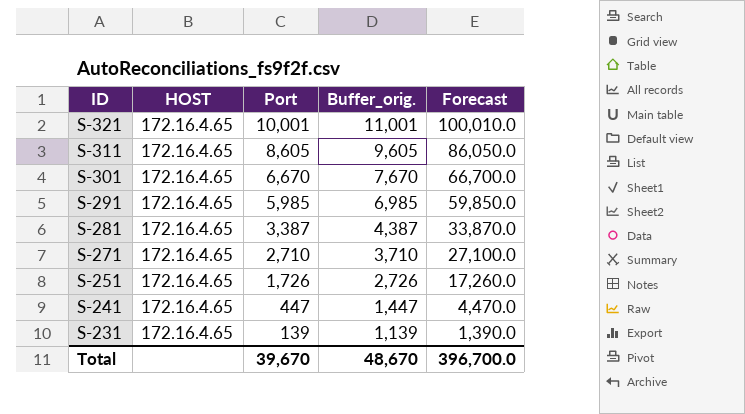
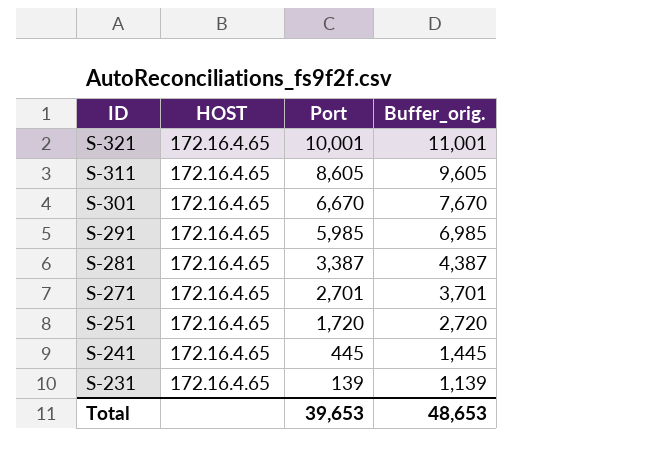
column Forecast | formula: [Port] * 10 -> none
S-271 | Port: 2,710 -> 2,701
S-271 | Buffer_orig.: 3,710 -> 3,701
S-251 | Port: 1,726 -> 1,720
S-251 | Buffer_orig.: 2,726 -> 2,720
S-241 | Port: 447 -> 445
S-241 | Buffer_orig.: 1,447 -> 1,445
Total | Port: 39,670 -> 39,653
Total | Buffer_orig.: 48,670 -> 48,653

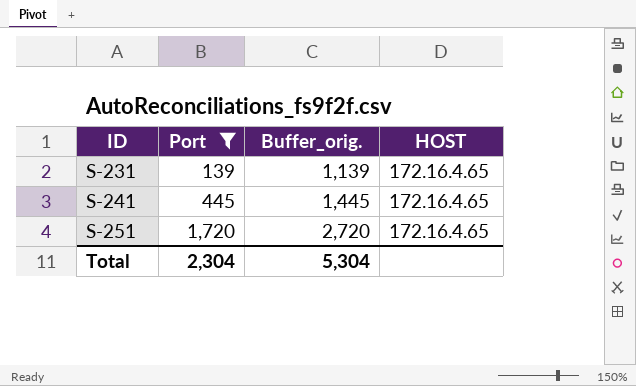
filter: none -> Port <= 1,720
row order: ID descending -> ID ascending
column HOST | position: 2 -> 4
Total | Port: 39,653 -> 2,304
Total | Buffer_orig.: 48,653 -> 5,304

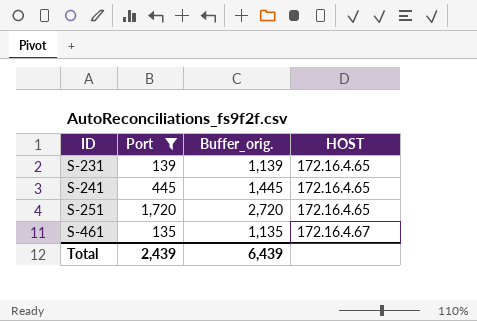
row S-461: none -> 135 | 1,135 | 172.16.4.67
Total | Port: 2,304 -> 2,439
Total | Buffer_orig.: 5,304 -> 6,439

